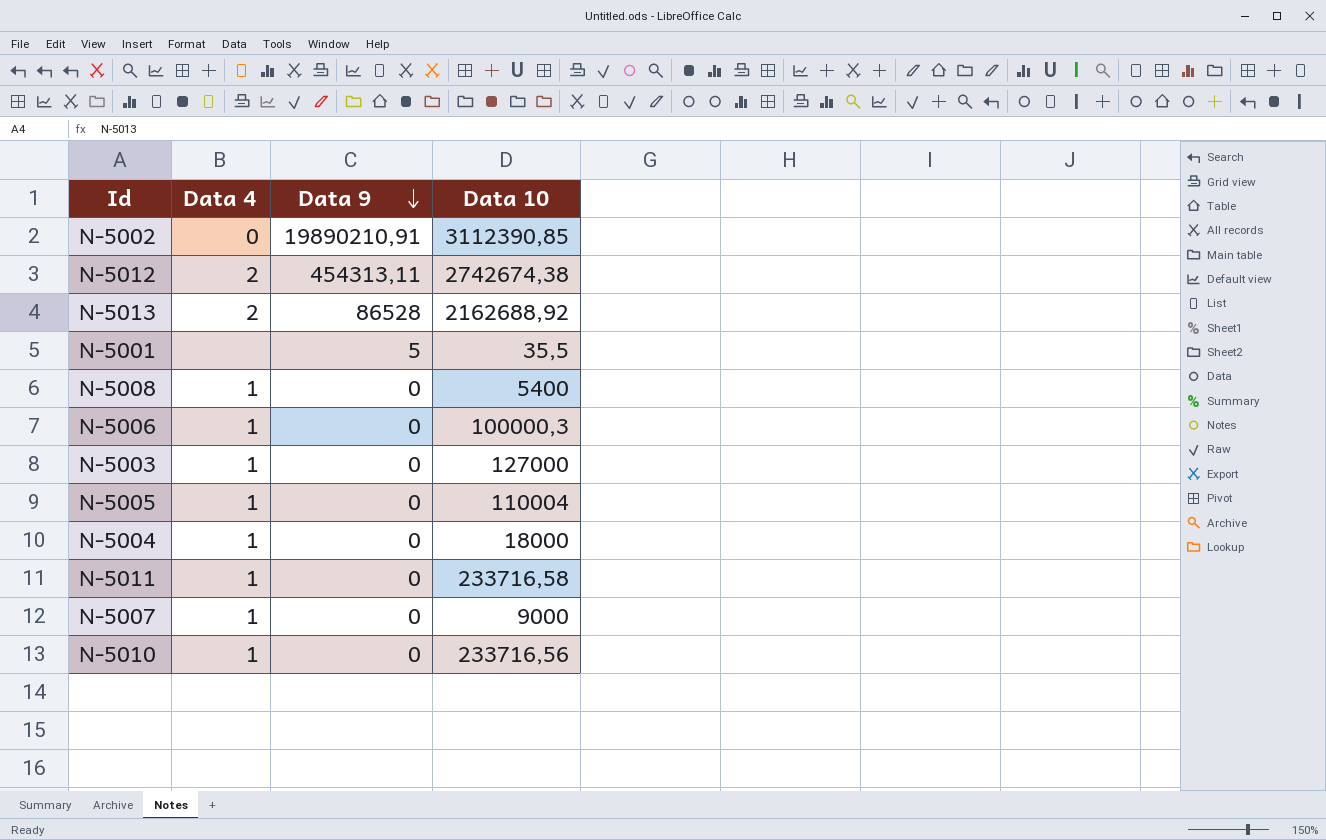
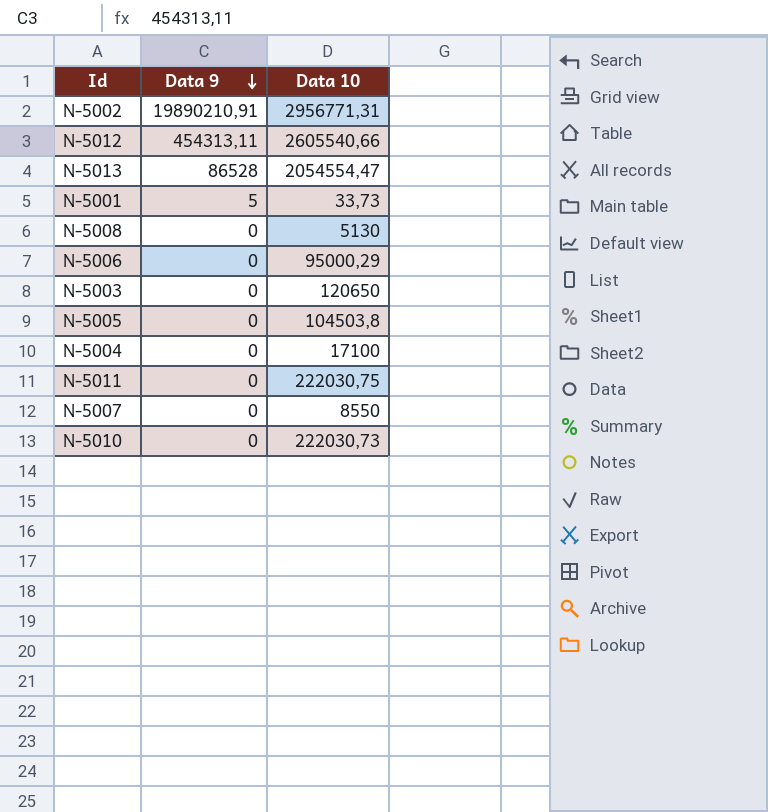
column Data 4 | position: 2 -> none
N-5002 | Data 10: 3112390,85 -> 2956771,31
N-5012 | Data 10: 2742674,38 -> 2605540,66
N-5013 | Data 10: 2162688,92 -> 2054554,47
N-5001 | Data 10: 35,5 -> 33,73
N-5008 | Data 10: 5400 -> 5130
N-5006 | Data 10: 100000,3 -> 95000,29
N-5003 | Data 10: 127000 -> 120650
N-5005 | Data 10: 110004 -> 104503,8
N-5004 | Data 10: 18000 -> 17100
N-5011 | Data 10: 233716,58 -> 222030,75
N-5007 | Data 10: 9000 -> 8550
N-5010 | Data 10: 233716,56 -> 222030,73

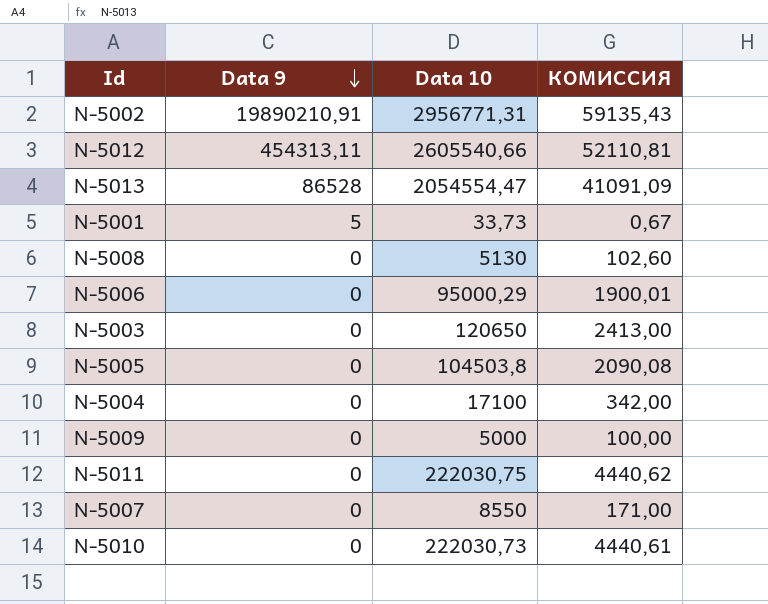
column КОМИССИЯ | formula: none -> [Data 10] * 0,02
row N-5009: none -> 0 | 5000 | 100,00

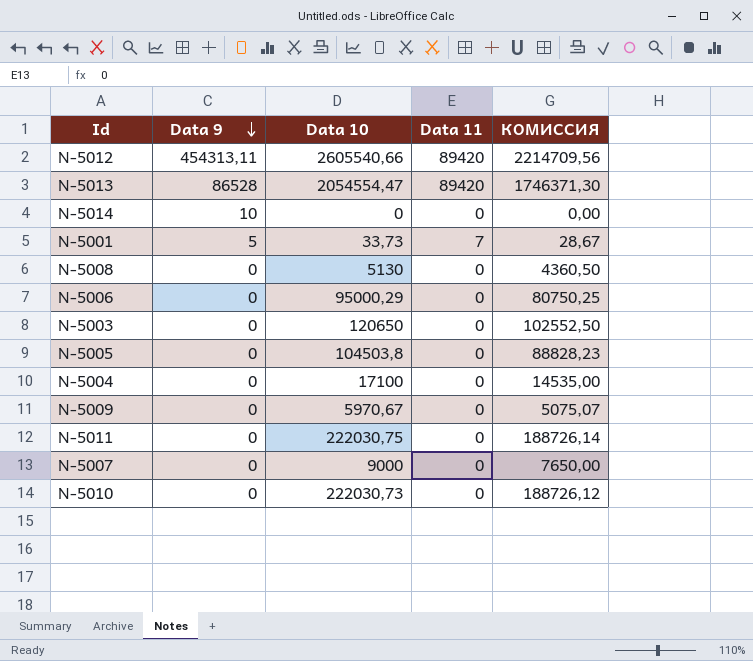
column Data 11 | position: none -> 4
column КОМИССИЯ | formula: [Data 10] * 0,02 -> [Data 10] * 0,85
row N-5002: 19890210,91 | 2956771,31 | 59135,43 -> none
row N-5014: none -> 10 | 0 | 0 | 0,00
N-5009 | Data 10: 5000 -> 5970,67
N-5007 | Data 10: 8550 -> 9000

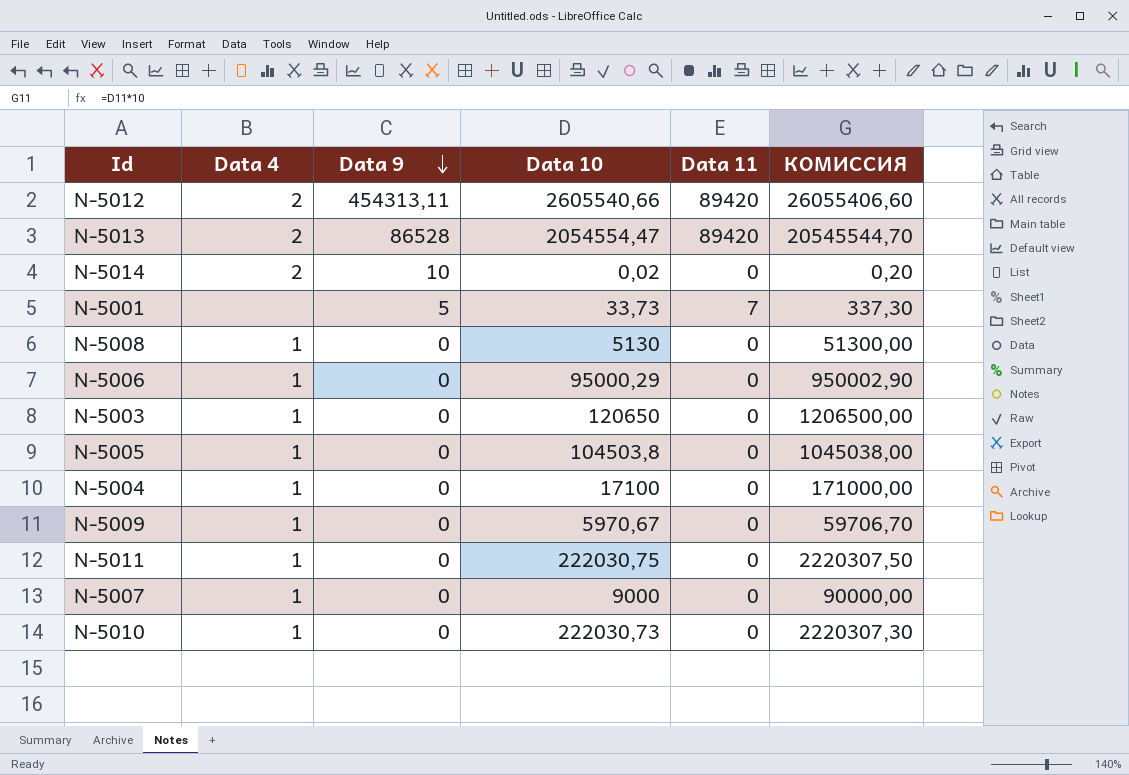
column Data 4 | position: none -> 2
column КОМИССИЯ | formula: [Data 10] * 0,85 -> [Data 10] * 10
N-5014 | Data 10: 0 -> 0,02

